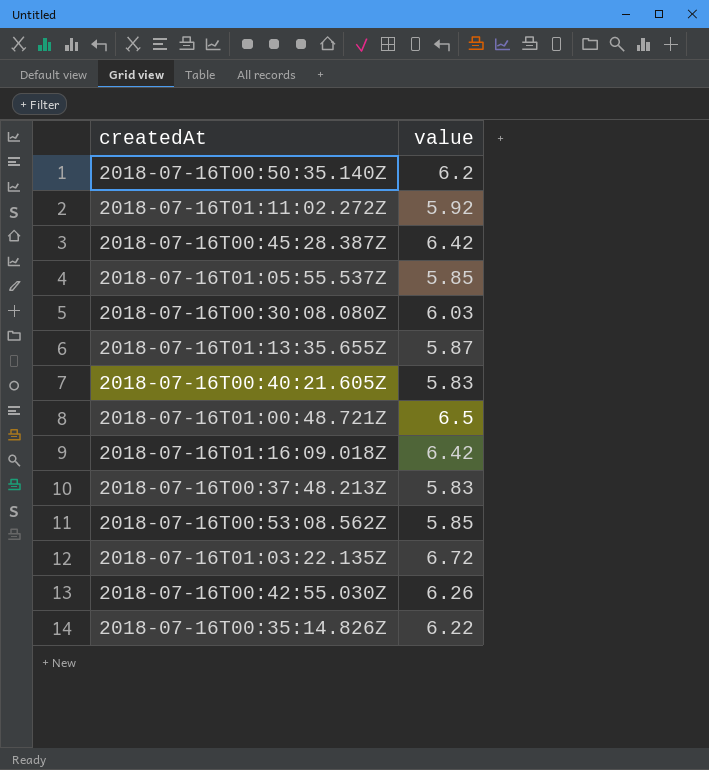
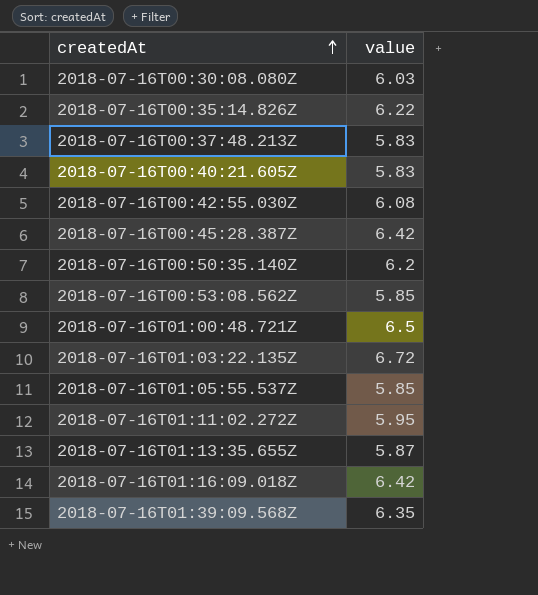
row order: none -> createdAt ascending
2018-07-16T00:42:55.030Z | value: 6.26 -> 6.08
2018-07-16T01:11:02.272Z | value: 5.92 -> 5.95
row 2018-07-16T01:39:09.568Z: none -> 6.35

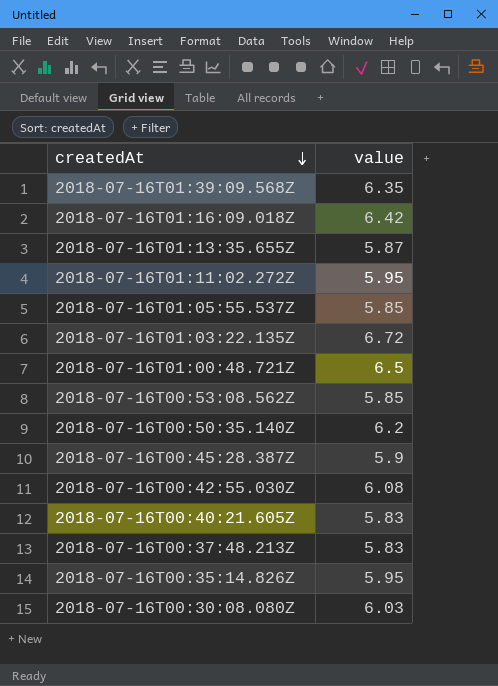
row order: createdAt ascending -> createdAt descending
2018-07-16T00:45:28.387Z | value: 6.42 -> 5.9
2018-07-16T00:35:14.826Z | value: 6.22 -> 5.95

